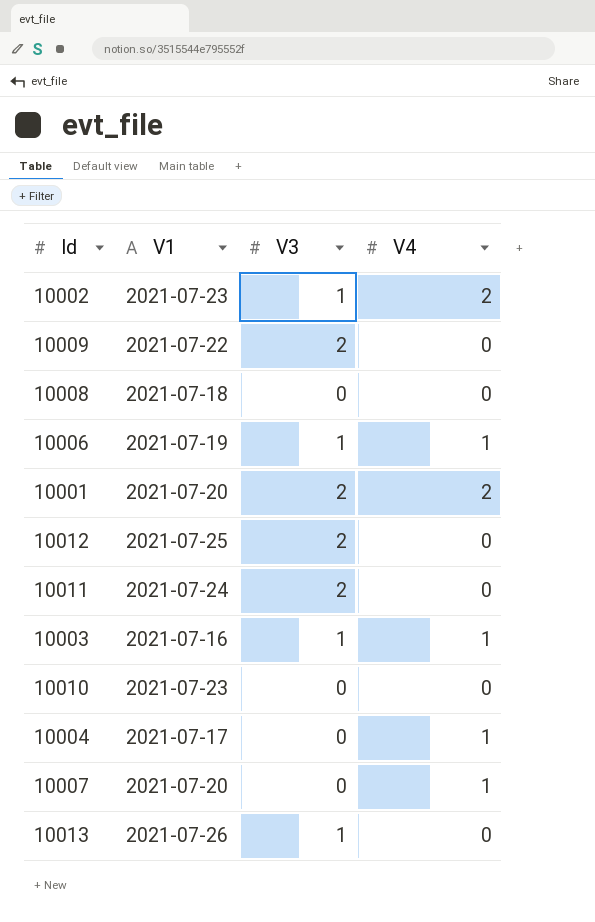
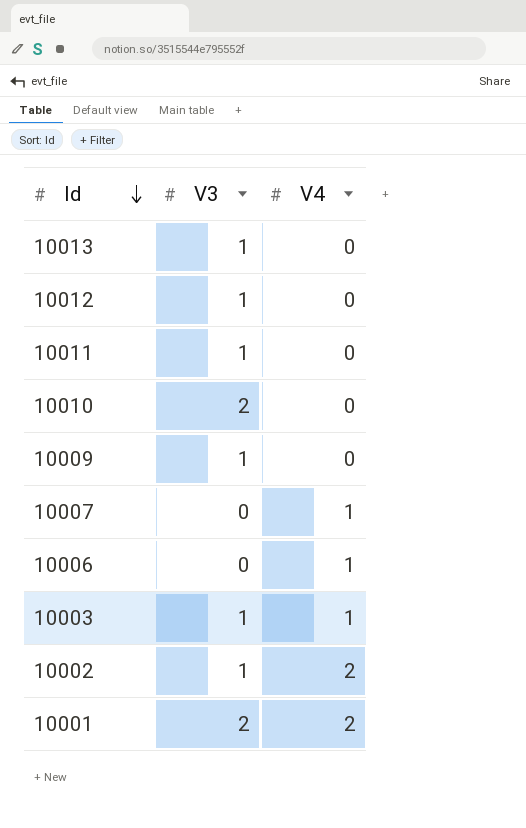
row order: none -> Id descending
column V1 | position: 2 -> none
row 10008: 2021-07-18 | 0 | 0 -> none
row 10004: 2021-07-17 | 0 | 1 -> none
10012 | V3: 2 -> 1
10011 | V3: 2 -> 1
10010 | V3: 0 -> 2
10009 | V3: 2 -> 1
10006 | V3: 1 -> 0

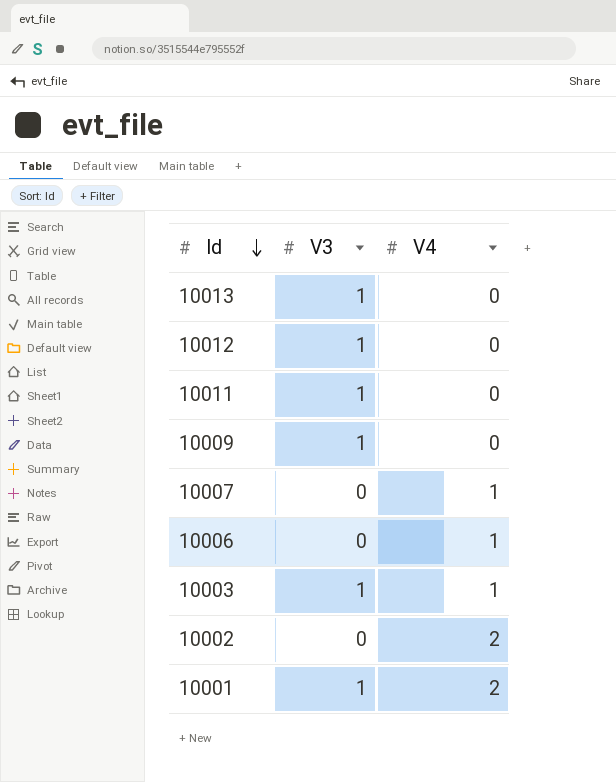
row 10010: 2 | 0 -> none
10002 | V3: 1 -> 0
10001 | V3: 2 -> 1

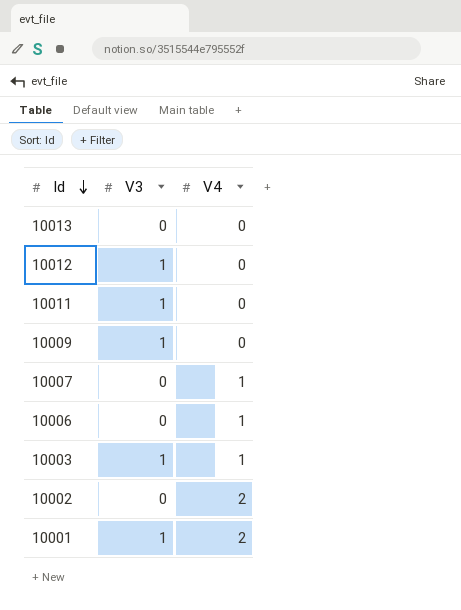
10013 | V3: 1 -> 0

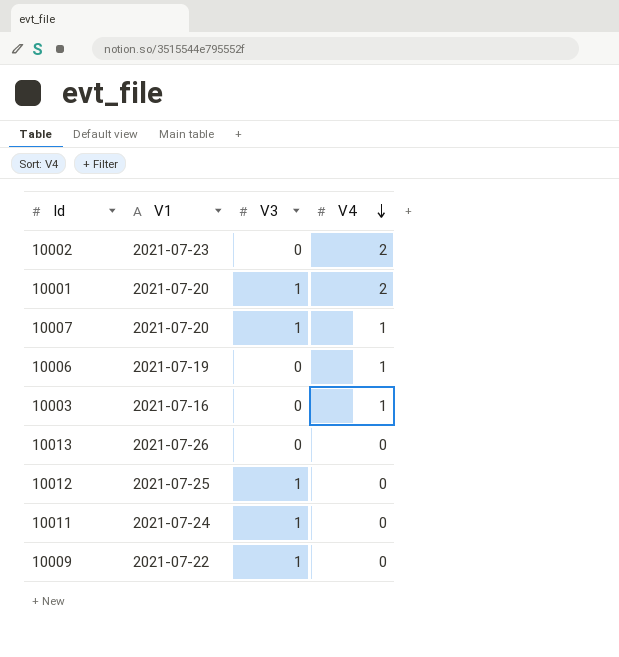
row order: Id descending -> V4 descending
column V1 | position: none -> 2
10007 | V3: 0 -> 1
10003 | V3: 1 -> 0

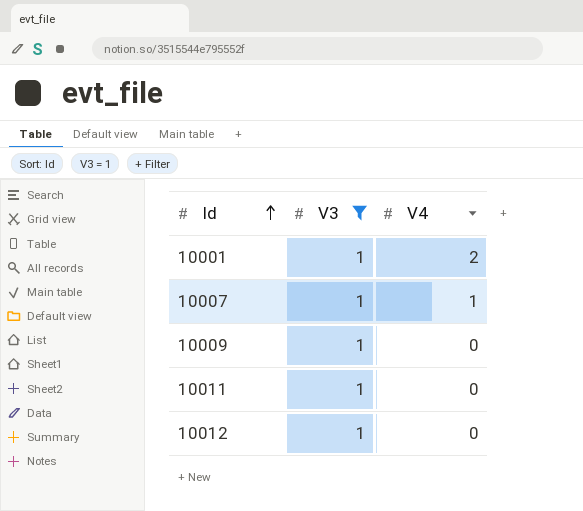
filter: none -> V3 = 1
row order: V4 descending -> Id ascending
column V1 | position: 2 -> none

